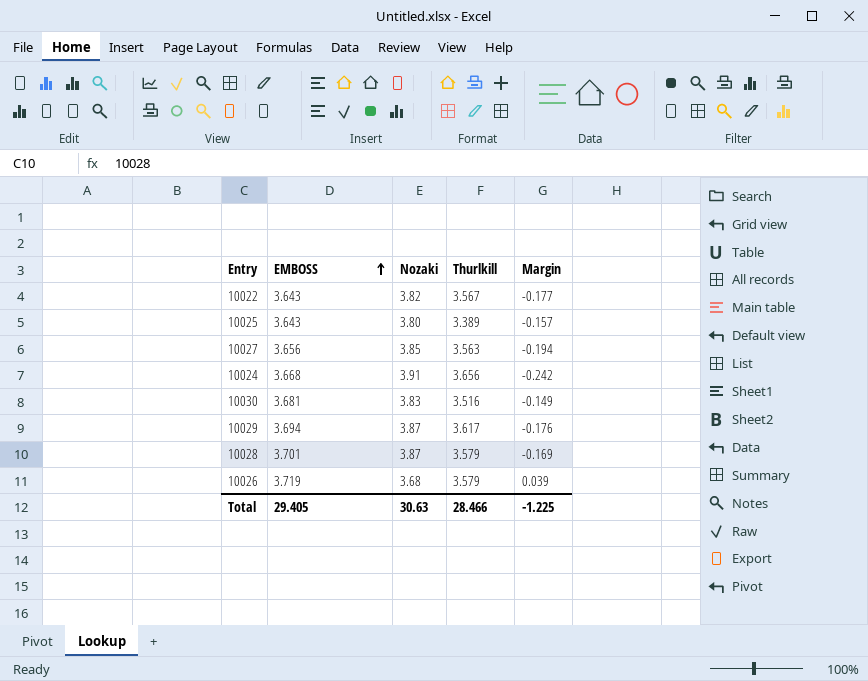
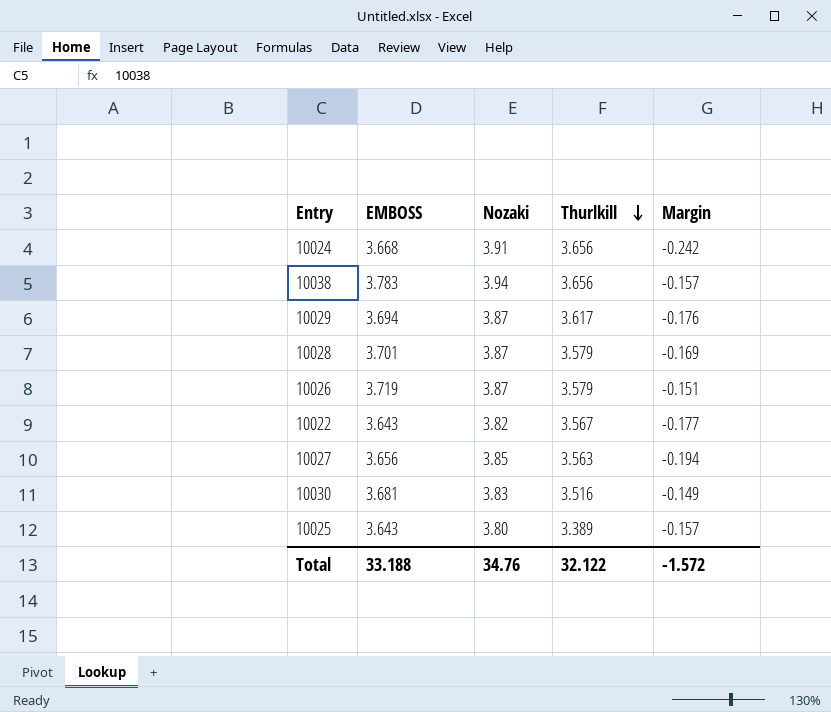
row order: EMBOSS ascending -> Thurlkill descending
row 10038: none -> 3.783 | 3.94 | 3.656 | -0.157
10026 | Nozaki: 3.68 -> 3.87
10026 | Margin: 0.039 -> -0.151
Total | EMBOSS: 29.405 -> 33.188
Total | Nozaki: 30.63 -> 34.76
Total | Thurlkill: 28.466 -> 32.122
Total | Margin: -1.225 -> -1.572

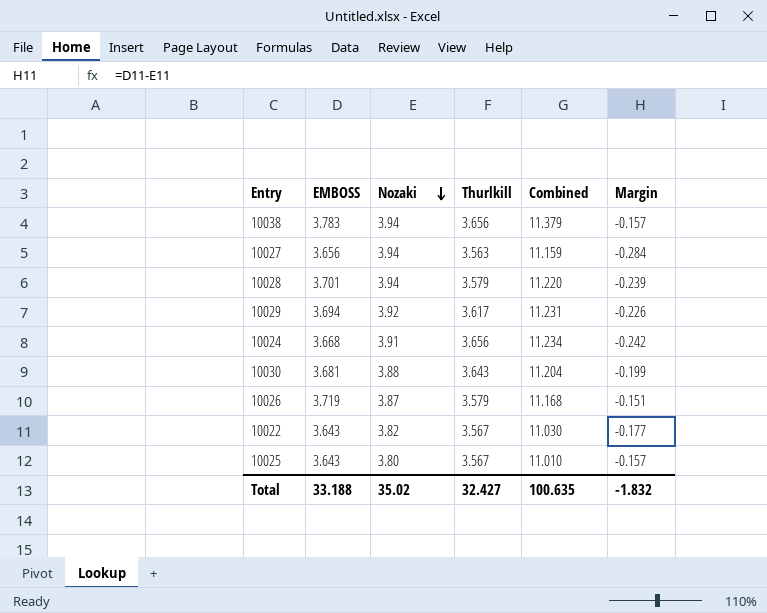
row order: Thurlkill descending -> Nozaki descending
column Combined | formula: none -> [EMBOSS] + [Nozaki] + [Thurlkill]
10027 | Nozaki: 3.85 -> 3.94
10027 | Margin: -0.194 -> -0.284
10028 | Nozaki: 3.87 -> 3.94
10028 | Margin: -0.169 -> -0.239
10029 | Nozaki: 3.87 -> 3.92
10029 | Margin: -0.176 -> -0.226
10030 | Nozaki: 3.83 -> 3.88
10030 | Thurlkill: 3.516 -> 3.643
10030 | Margin: -0.149 -> -0.199
10025 | Thurlkill: 3.389 -> 3.567
Total | Nozaki: 34.76 -> 35.02
Total | Thurlkill: 32.122 -> 32.427
Total | Margin: -1.572 -> -1.832

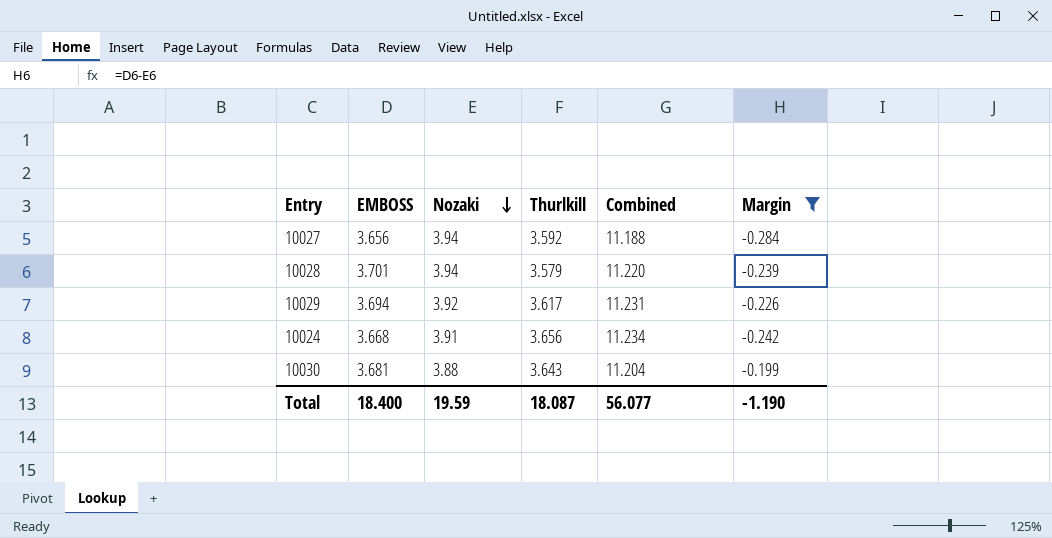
filter: none -> Margin <= -0.199
10027 | Thurlkill: 3.563 -> 3.592
10027 | Combined: 11.159 -> 11.188
Total | EMBOSS: 33.188 -> 18.400
Total | Nozaki: 35.02 -> 19.59
Total | Thurlkill: 32.427 -> 18.087
Total | Combined: 100.635 -> 56.077
Total | Margin: -1.832 -> -1.190

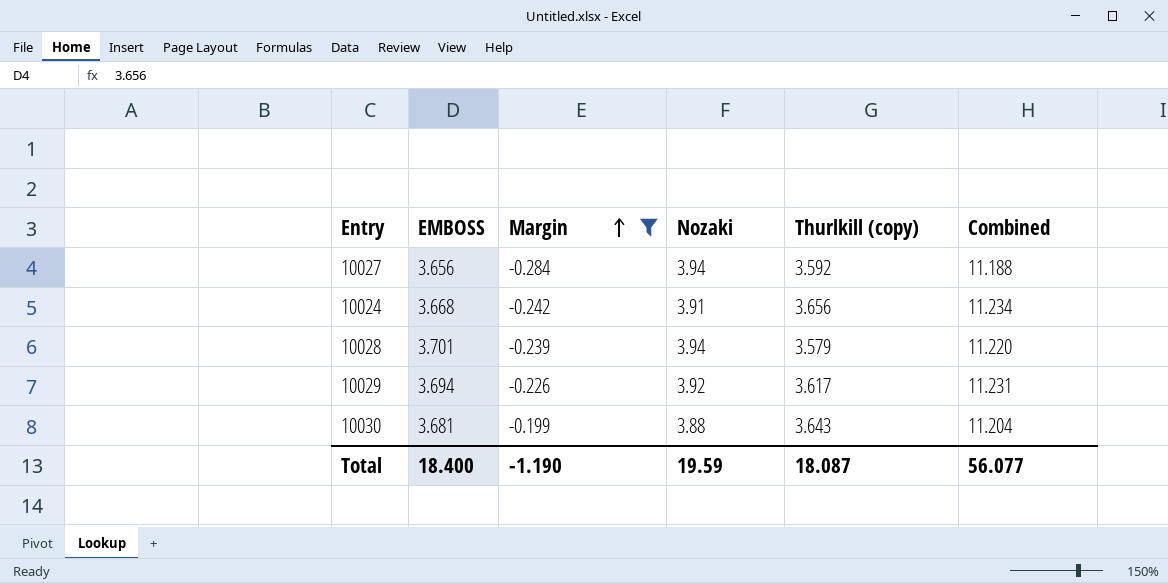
row order: Nozaki descending -> Margin ascending
column Margin | position: 6 -> 3
column name: Thurlkill -> Thurlkill (copy)

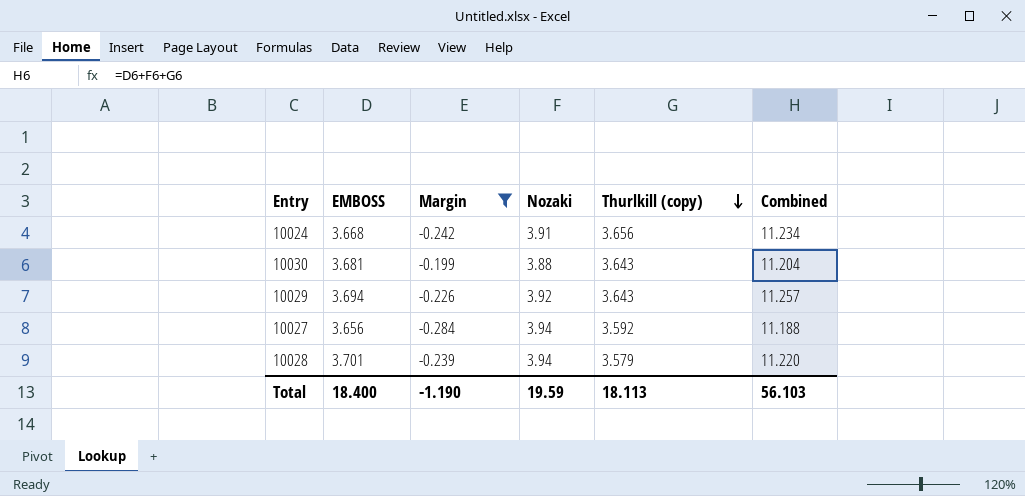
row order: Margin ascending -> Thurlkill (copy) descending
10029 | Thurlkill (copy): 3.617 -> 3.643
10029 | Combined: 11.231 -> 11.257
Total | Thurlkill (copy): 18.087 -> 18.113
Total | Combined: 56.077 -> 56.103

